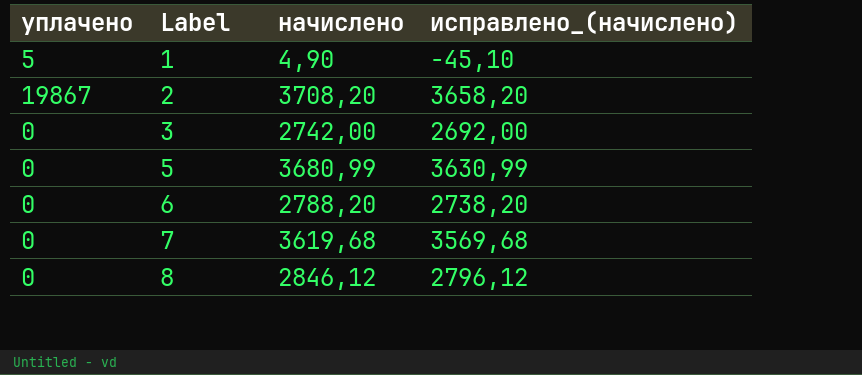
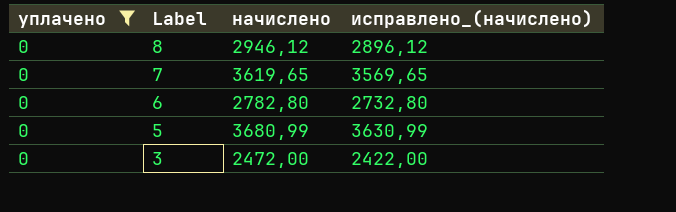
filter: none -> уплачено = 0
row order: Label ascending -> Label descending
8 | начислено: 2846,12 -> 2946,12
8 | исправлено_(начислено): 2796,12 -> 2896,12
7 | начислено: 3619,68 -> 3619,65
7 | исправлено_(начислено): 3569,68 -> 3569,65
6 | начислено: 2788,20 -> 2782,80
6 | исправлено_(начислено): 2738,20 -> 2732,80
3 | начислено: 2742,00 -> 2472,00
3 | исправлено_(начислено): 2692,00 -> 2422,00

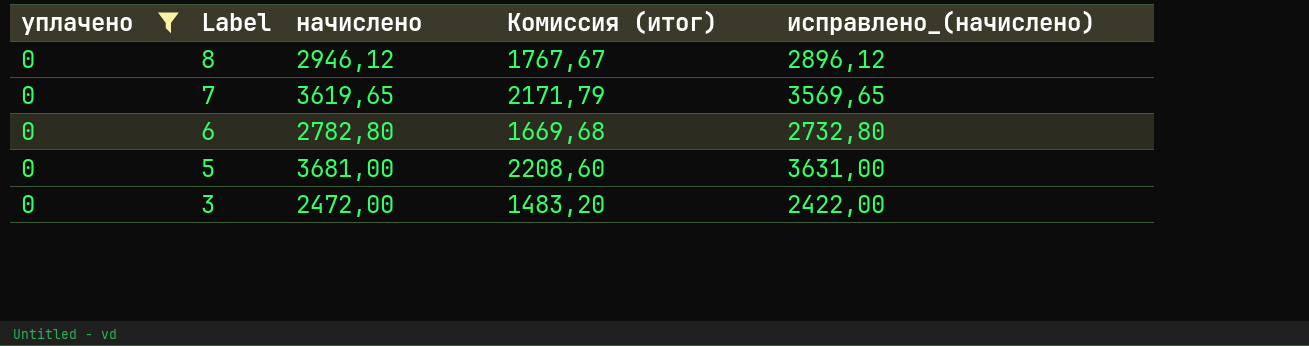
column Комиссия (итог) | formula: none -> [начислено] * 0,6
5 | начислено: 3680,99 -> 3681,00
5 | исправлено_(начислено): 3630,99 -> 3631,00

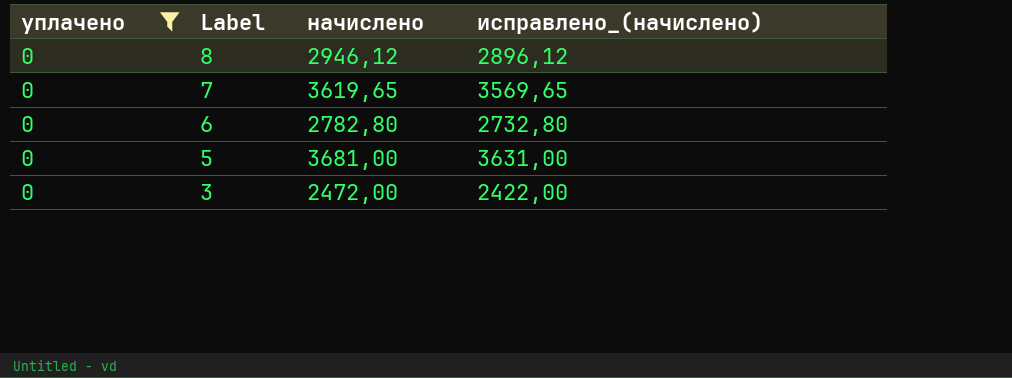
column Комиссия (итог) | formula: [начислено] * 0,6 -> none

